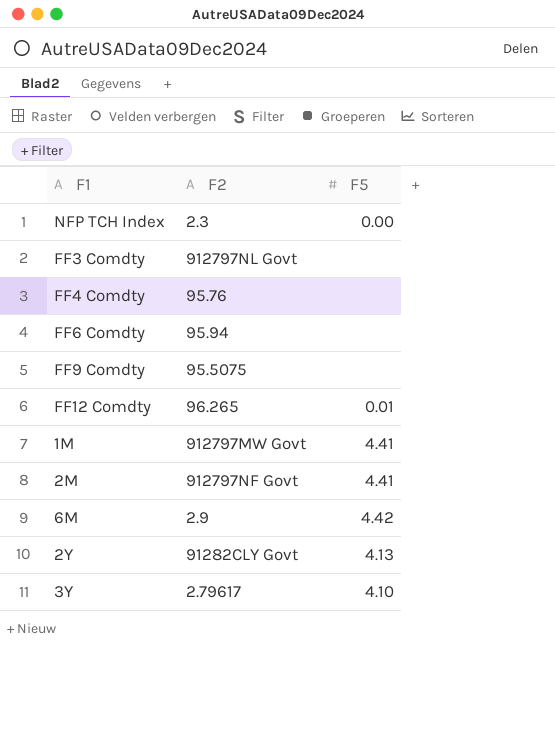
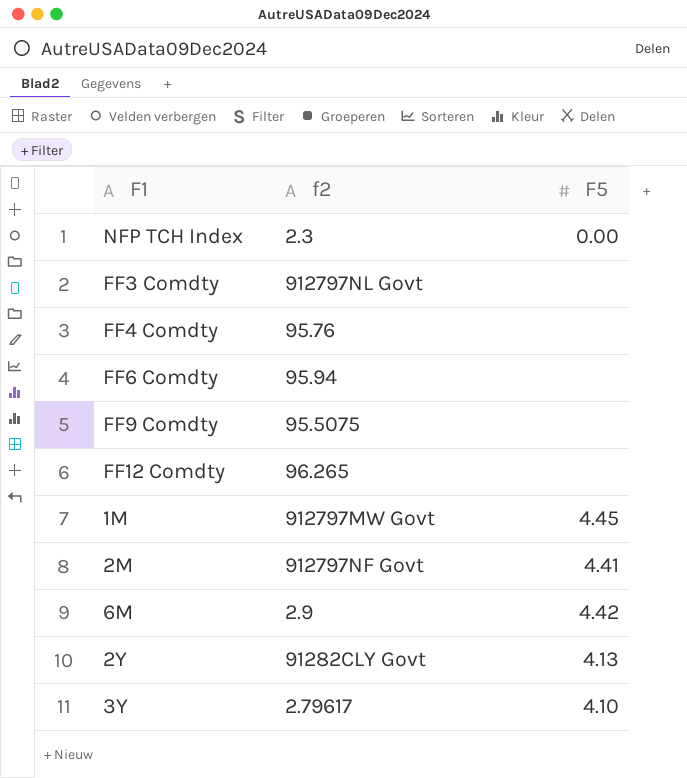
column name: F2 -> f2
FF12 Comdty | F5: 0.01 -> none
1M | F5: 4.41 -> 4.45

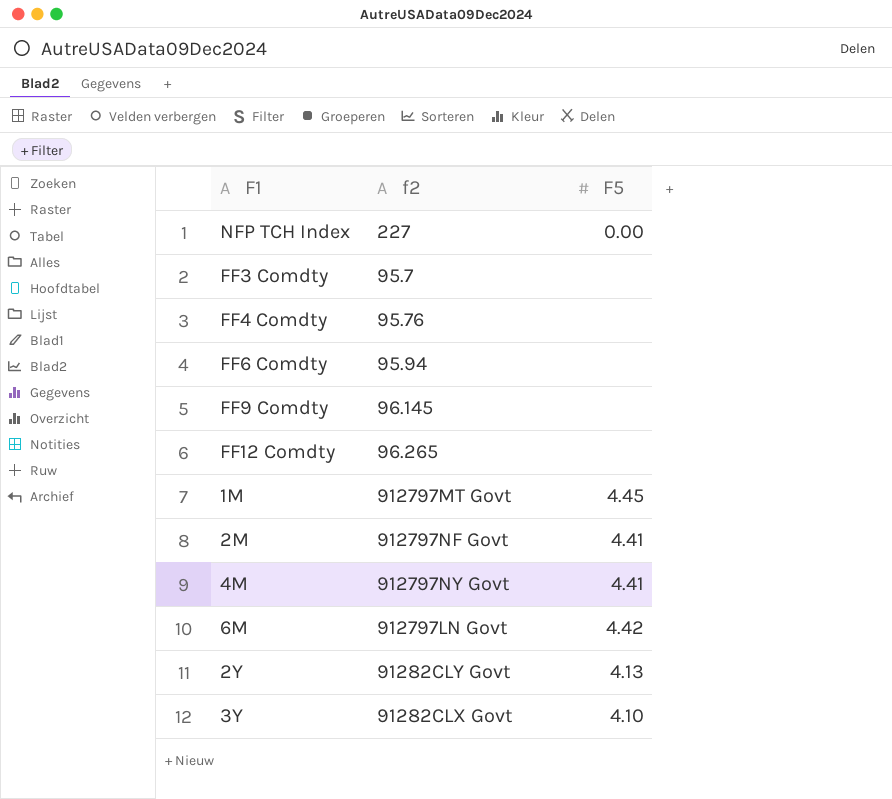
NFP TCH Index | f2: 2.3 -> 227
FF3 Comdty | f2: 912797NL Govt -> 95.7
FF9 Comdty | f2: 95.5075 -> 96.145
1M | f2: 912797MW Govt -> 912797MT Govt
row 4M: none -> 912797NY Govt | 4.41
6M | f2: 2.9 -> 912797LN Govt
3Y | f2: 2.79617 -> 91282CLX Govt

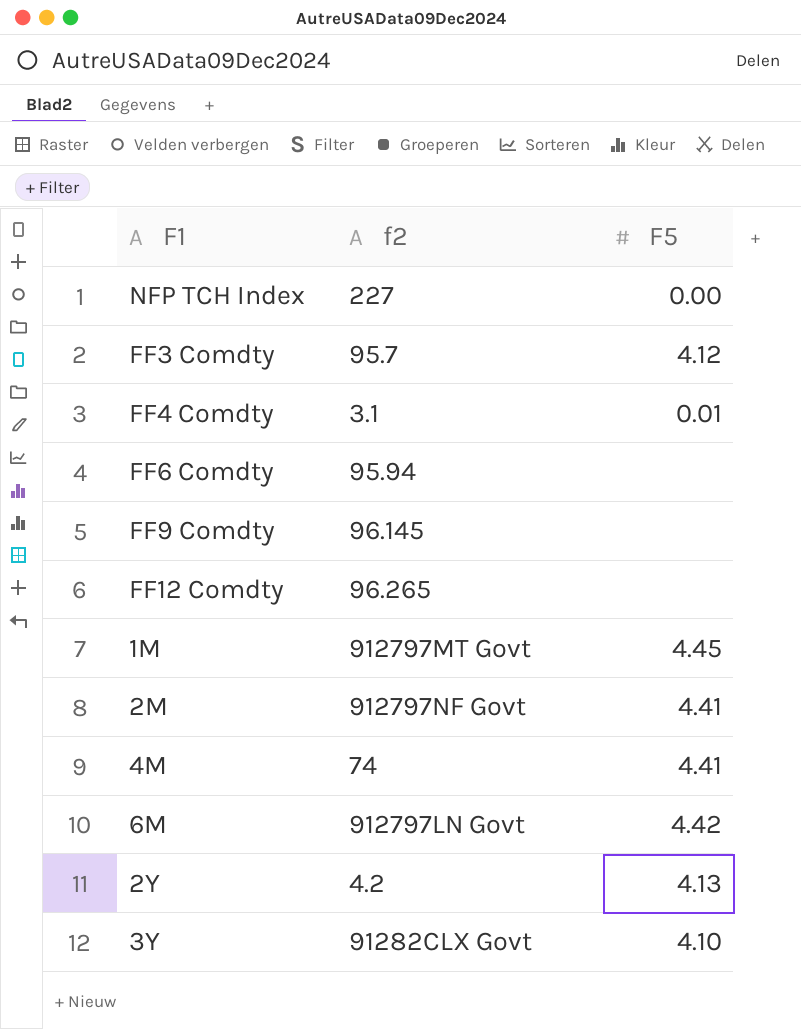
FF3 Comdty | F5: none -> 4.12
FF4 Comdty | f2: 95.76 -> 3.1
FF4 Comdty | F5: none -> 0.01
4M | f2: 912797NY Govt -> 74
2Y | f2: 91282CLY Govt -> 4.2

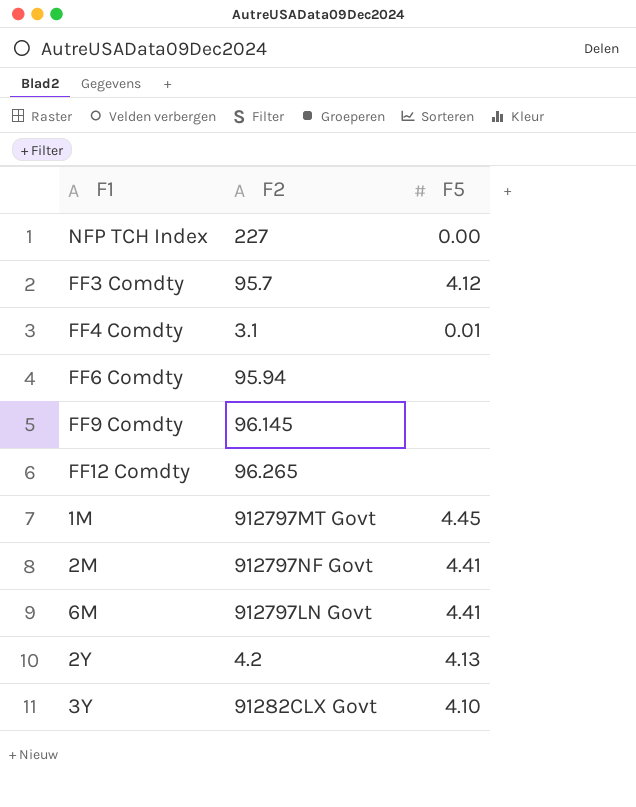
column name: f2 -> F2
row 4M: 74 | 4.41 -> none
6M | F5: 4.42 -> 4.41

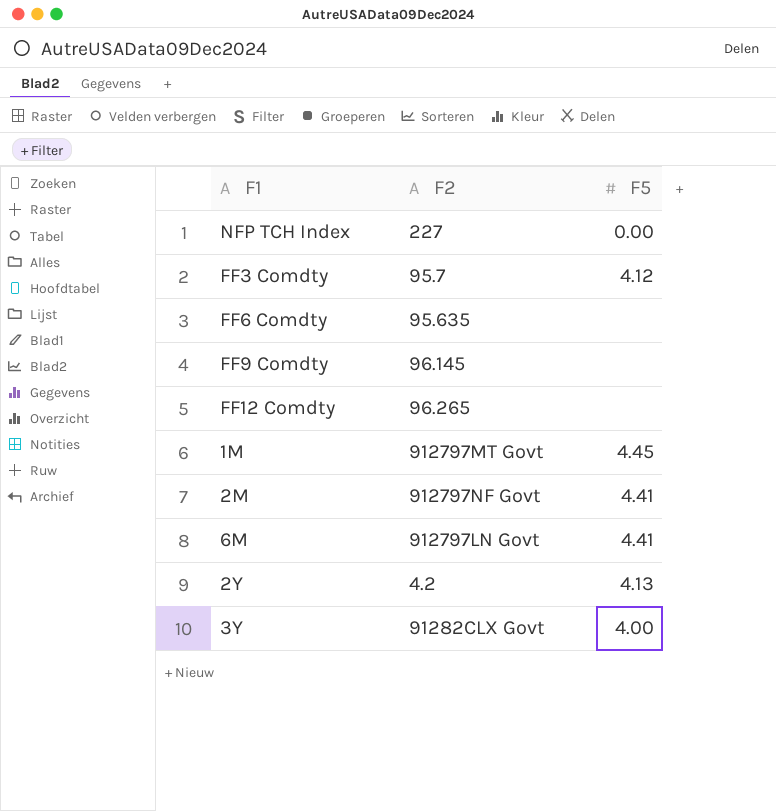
row FF4 Comdty: 3.1 | 0.01 -> none
FF6 Comdty | F2: 95.94 -> 95.635
3Y | F5: 4.10 -> 4.00

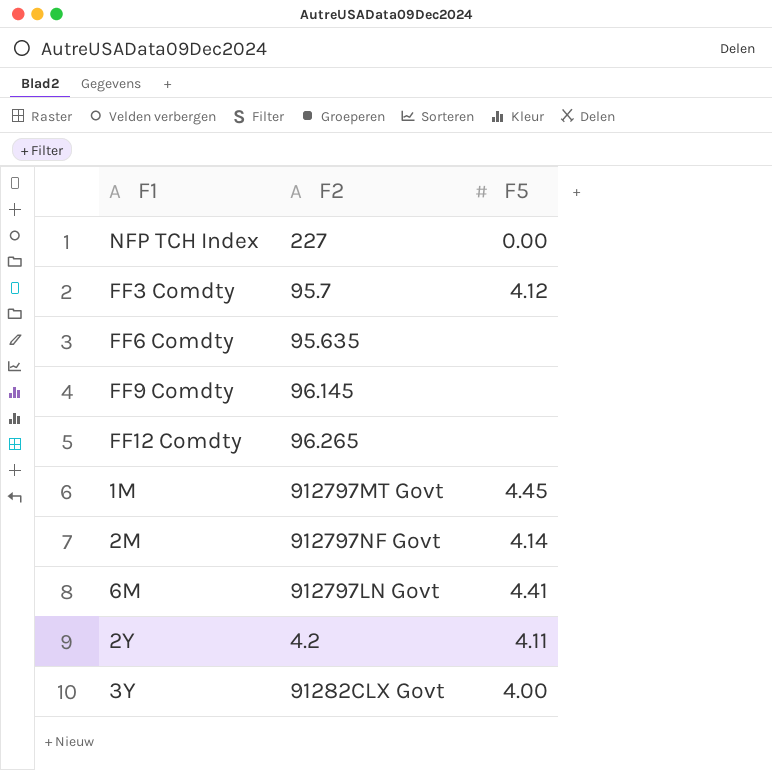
2M | F5: 4.41 -> 4.14
2Y | F5: 4.13 -> 4.11

